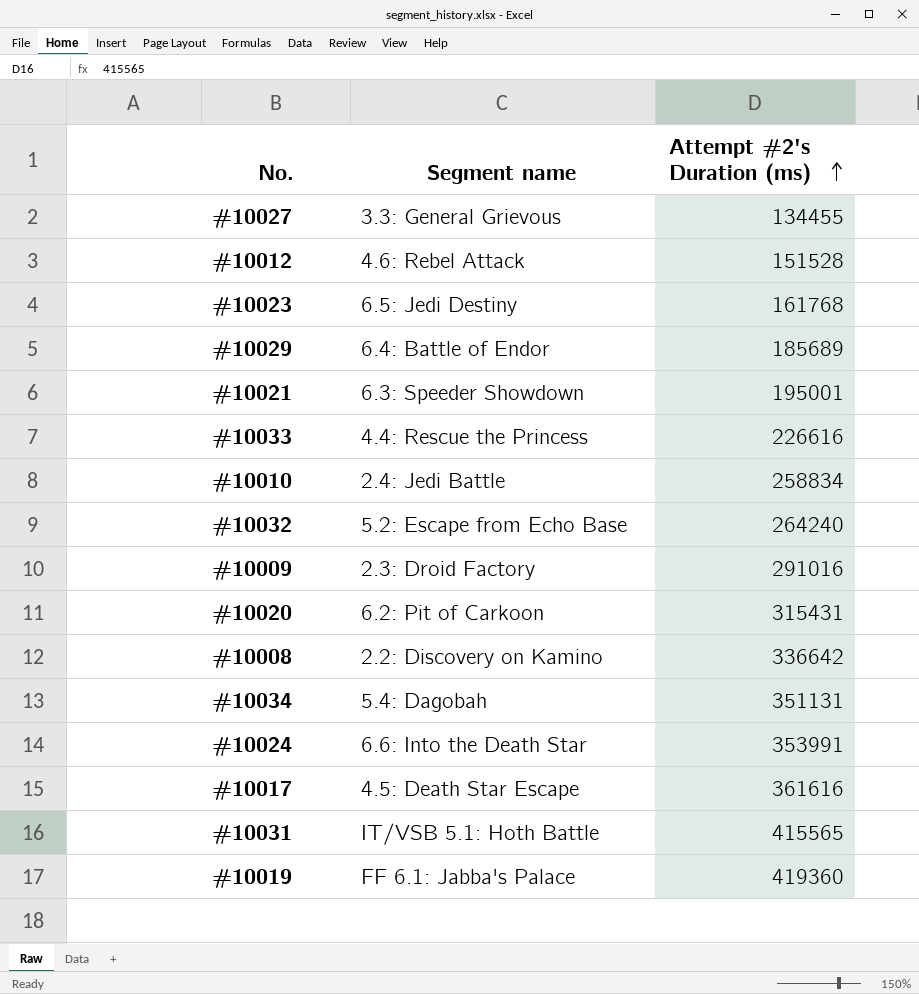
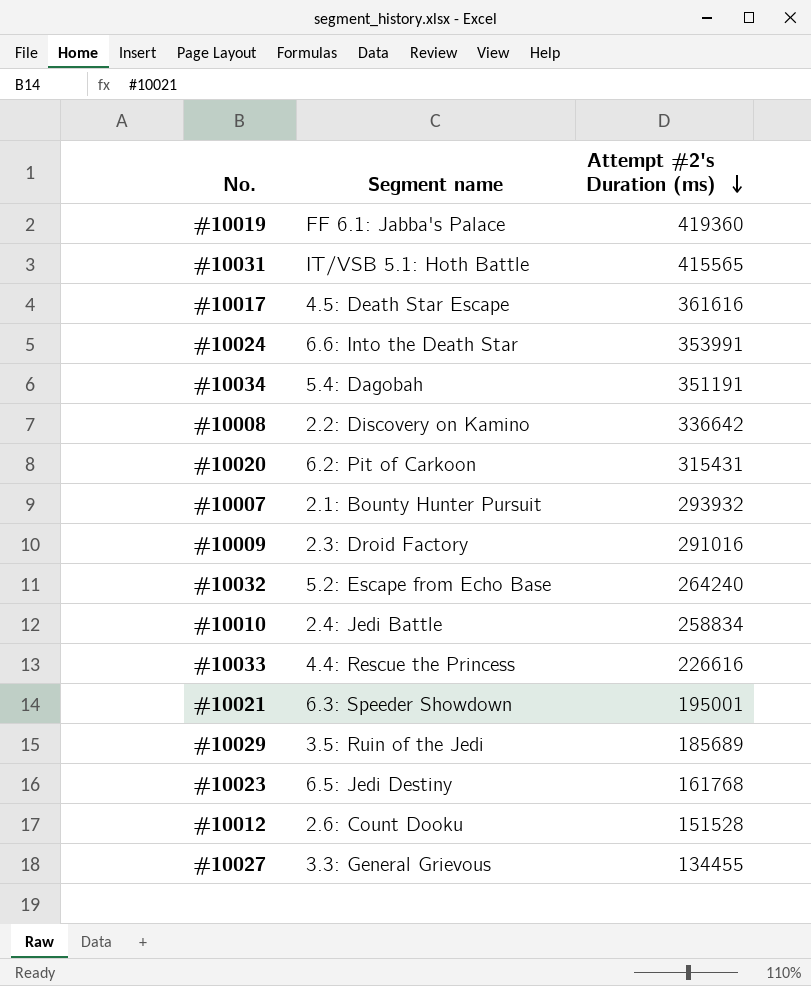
row order: Attempt #2's Duration (ms) ascending -> Attempt #2's Duration (ms) descending
#10034 | Attempt #2's Duration (ms): 351131 -> 351191
row #10007: none -> 2.1: Bounty Hunter Pursuit | 293932
#10029 | Segment name: 6.4: Battle of Endor -> 3.5: Ruin of the Jedi
#10012 | Segment name: 4.6: Rebel Attack -> 2.6: Count Dooku

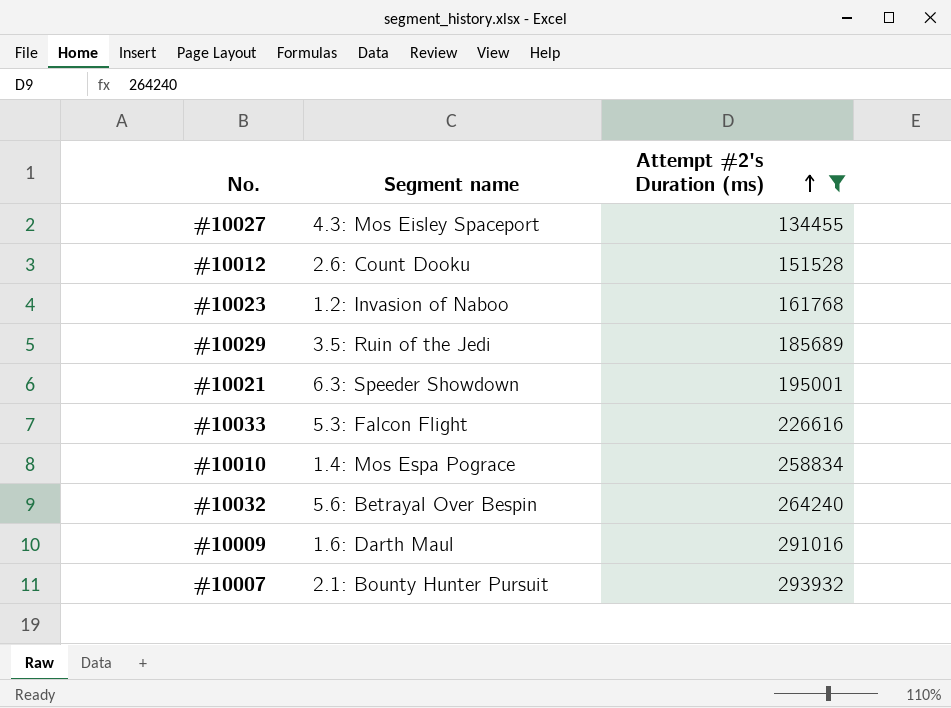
filter: none -> Attempt #2's Duration (ms) <= 293932
row order: Attempt #2's Duration (ms) descending -> Attempt #2's Duration (ms) ascending
#10027 | Segment name: 3.3: General Grievous -> 4.3: Mos Eisley Spaceport
#10023 | Segment name: 6.5: Jedi Destiny -> 1.2: Invasion of Naboo
#10033 | Segment name: 4.4: Rescue the Princess -> 5.3: Falcon Flight
#10010 | Segment name: 2.4: Jedi Battle -> 1.4: Mos Espa Pograce
#10032 | Segment name: 5.2: Escape from Echo Base -> 5.6: Betrayal Over Bespin
#10009 | Segment name: 2.3: Droid Factory -> 1.6: Darth Maul

